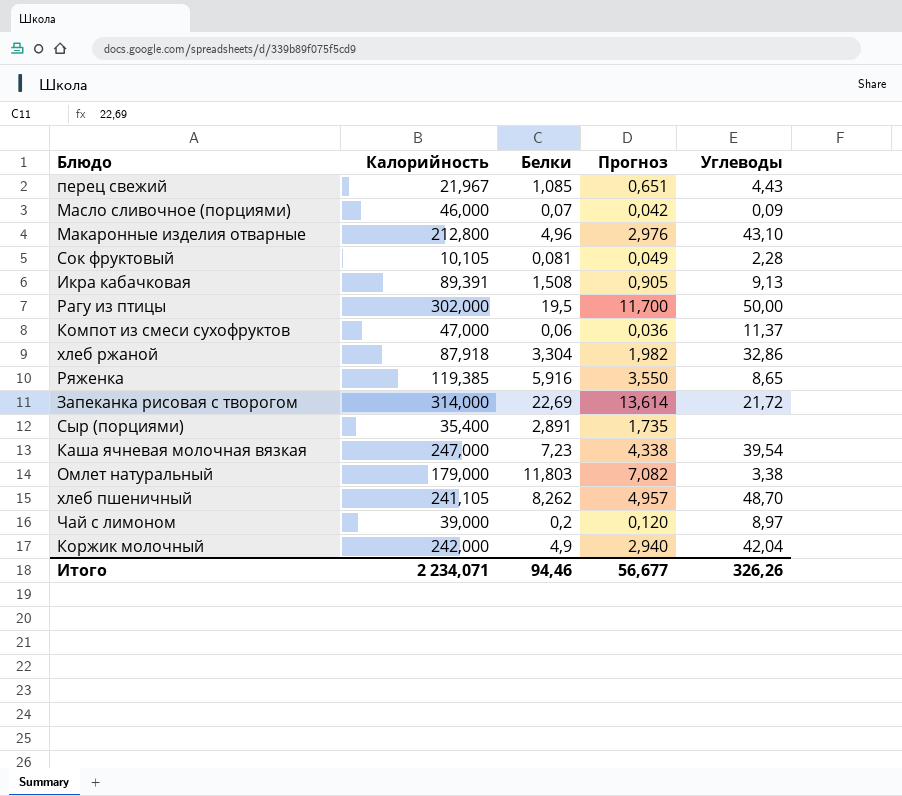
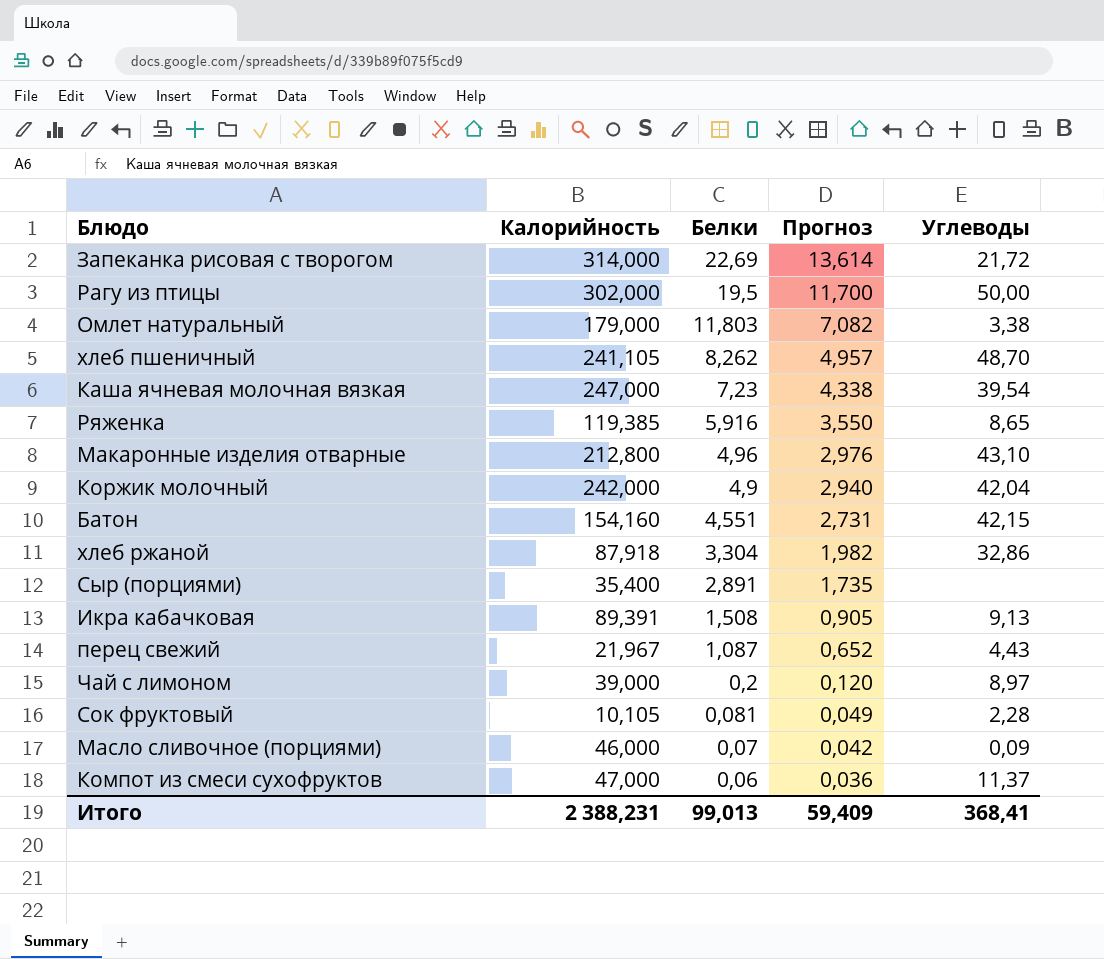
row order: none -> Белки descending
row Батон: none -> 154,160 | 4,551 | 2,731 | 42,15
перец свежий | Белки: 1,085 -> 1,087
перец свежий | Прогноз: 0,651 -> 0,652
Итого | Калорийность: 2 234,071 -> 2 388,231
Итого | Белки: 94,46 -> 99,013
Итого | Прогноз: 56,677 -> 59,409
Итого | Углеводы: 326,26 -> 368,41

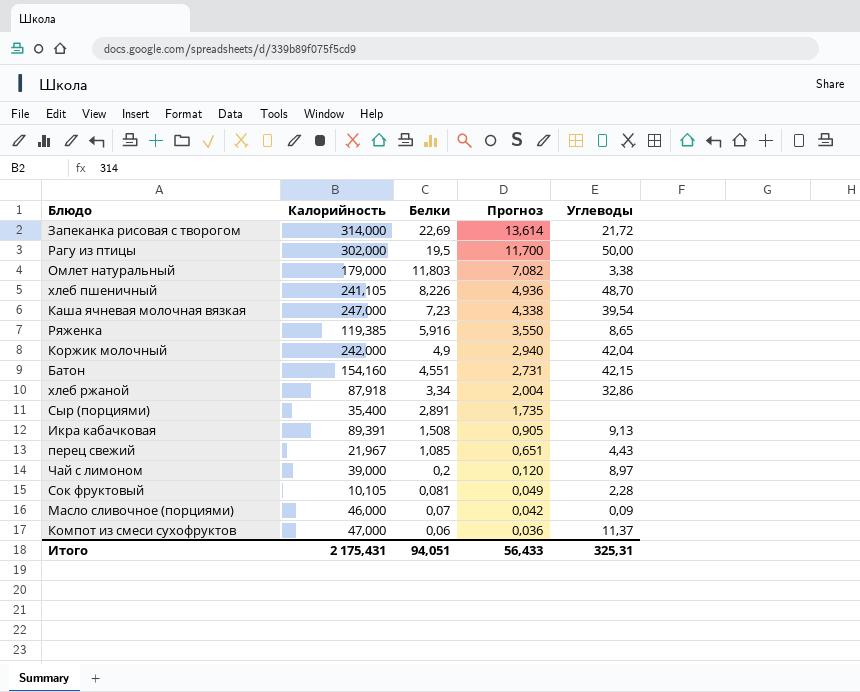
row Макаронные изделия отварные: 212,800 | 4,96 | 2,976 | 43,10 -> none
хлеб пшеничный | Белки: 8,262 -> 8,226
хлеб пшеничный | Прогноз: 4,957 -> 4,936
хлеб ржаной | Белки: 3,304 -> 3,34
хлеб ржаной | Прогноз: 1,982 -> 2,004
перец свежий | Белки: 1,087 -> 1,085
перец свежий | Прогноз: 0,652 -> 0,651
Итого | Калорийность: 2 388,231 -> 2 175,431
Итого | Белки: 99,013 -> 94,051
Итого | Прогноз: 59,409 -> 56,433
Итого | Углеводы: 368,41 -> 325,31

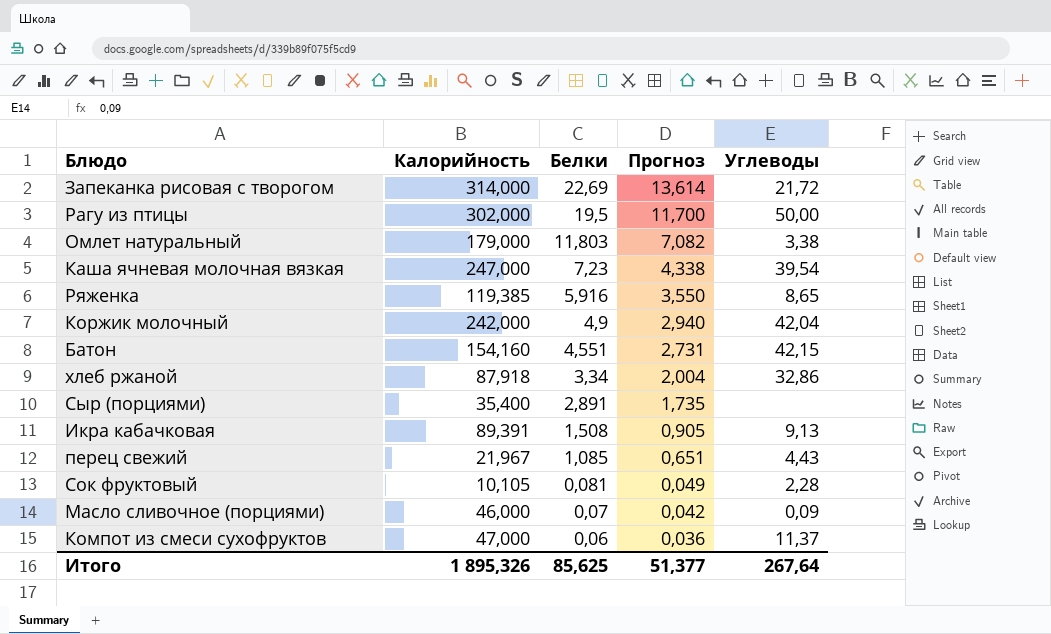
row хлеб пшеничный: 241,105 | 8,226 | 4,936 | 48,70 -> none
row Чай с лимоном: 39,000 | 0,2 | 0,120 | 8,97 -> none
Итого | Калорийность: 2 175,431 -> 1 895,326
Итого | Белки: 94,051 -> 85,625
Итого | Прогноз: 56,433 -> 51,377
Итого | Углеводы: 325,31 -> 267,64

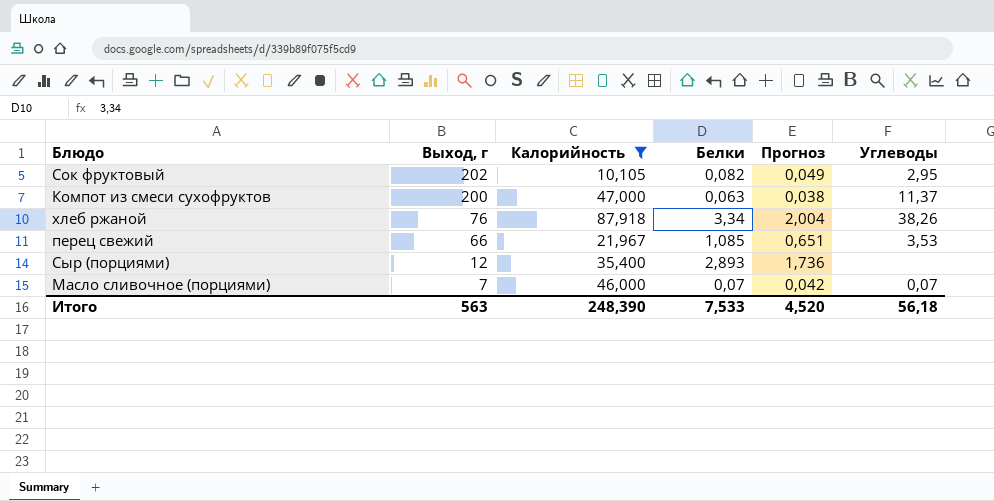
filter: none -> Калорийность <= 87,918
row order: Белки descending -> Выход, г descending
column Выход, г | position: none -> 2
Сок фруктовый | Белки: 0,081 -> 0,082
Сок фруктовый | Углеводы: 2,28 -> 2,95
Компот из смеси сухофруктов | Белки: 0,06 -> 0,063
Компот из смеси сухофруктов | Прогноз: 0,036 -> 0,038
хлеб ржаной | Углеводы: 32,86 -> 38,26
перец свежий | Углеводы: 4,43 -> 3,53
Сыр (порциями) | Белки: 2,891 -> 2,893
Сыр (порциями) | Прогноз: 1,735 -> 1,736
Масло сливочное (порциями) | Углеводы: 0,09 -> 0,07
Итого | Калорийность: 1 895,326 -> 248,390
Итого | Белки: 85,625 -> 7,533
Итого | Прогноз: 51,377 -> 4,520
Итого | Углеводы: 267,64 -> 56,18

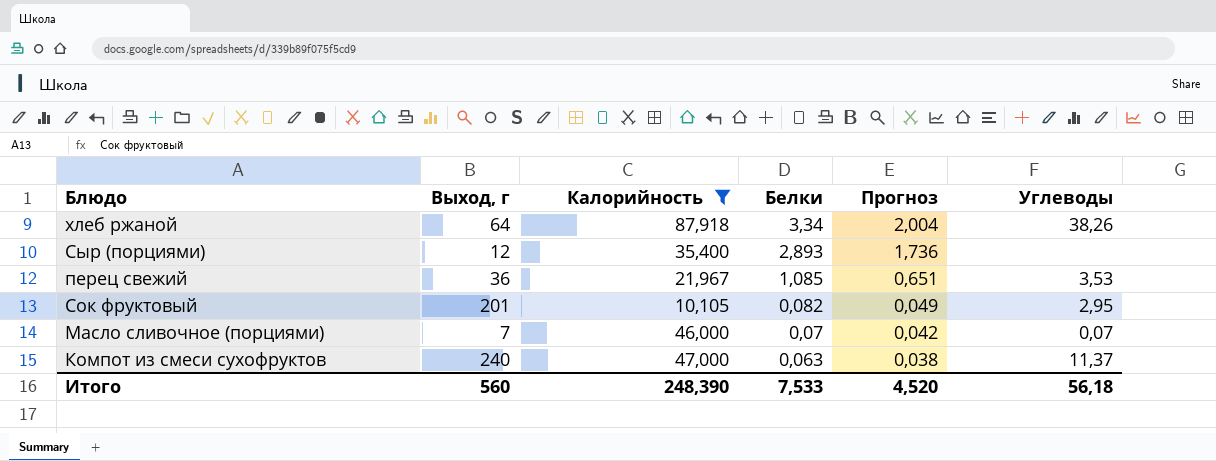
row order: Выход, г descending -> Белки descending
хлеб ржаной | Выход, г: 76 -> 64
перец свежий | Выход, г: 66 -> 36
Сок фруктовый | Выход, г: 202 -> 201
Компот из смеси сухофруктов | Выход, г: 200 -> 240
Итого | Выход, г: 563 -> 560

